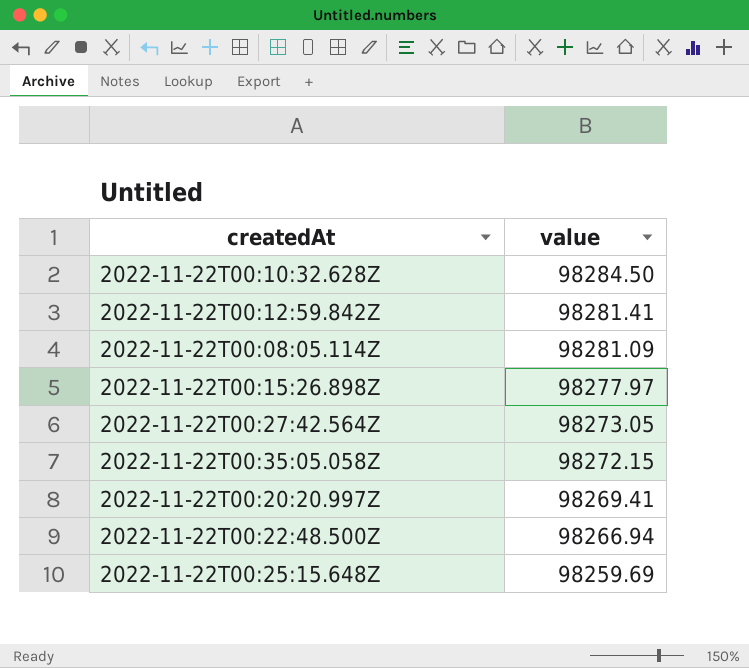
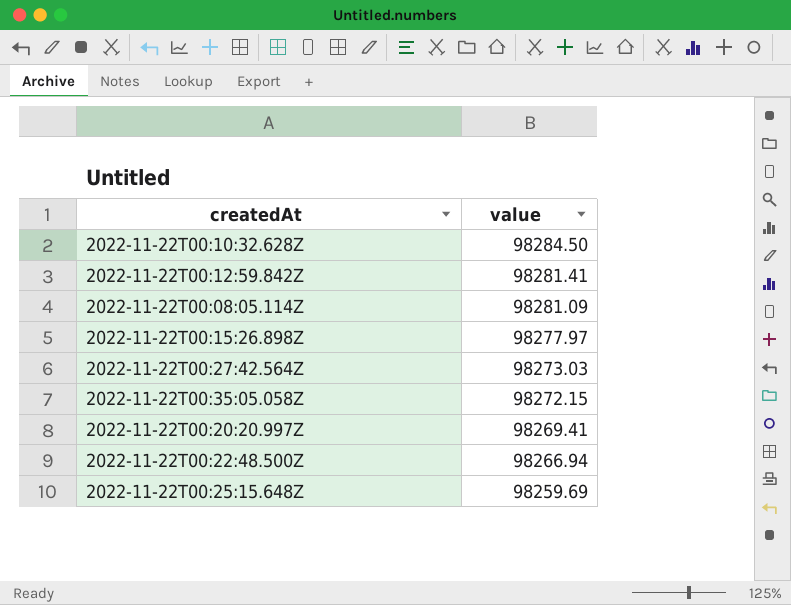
2022-11-22T00:27:42.564Z | value: 98273.05 -> 98273.03

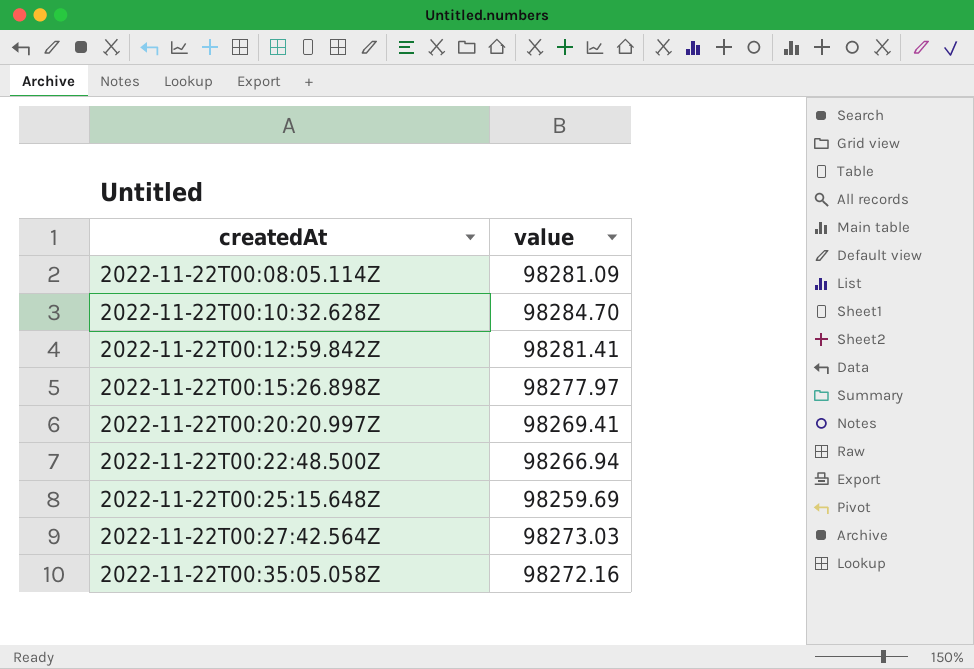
row order: value descending -> createdAt ascending
2022-11-22T00:10:32.628Z | value: 98284.50 -> 98284.70
2022-11-22T00:35:05.058Z | value: 98272.15 -> 98272.16

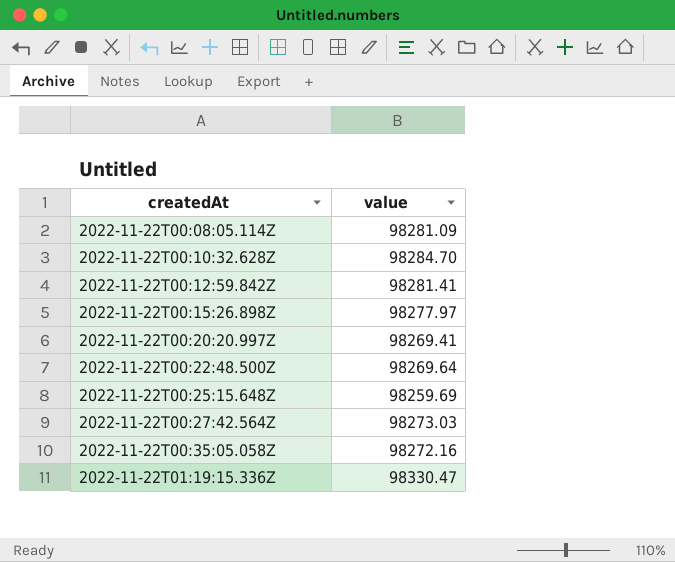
2022-11-22T00:22:48.500Z | value: 98266.94 -> 98269.64
row 2022-11-22T01:19:15.336Z: none -> 98330.47

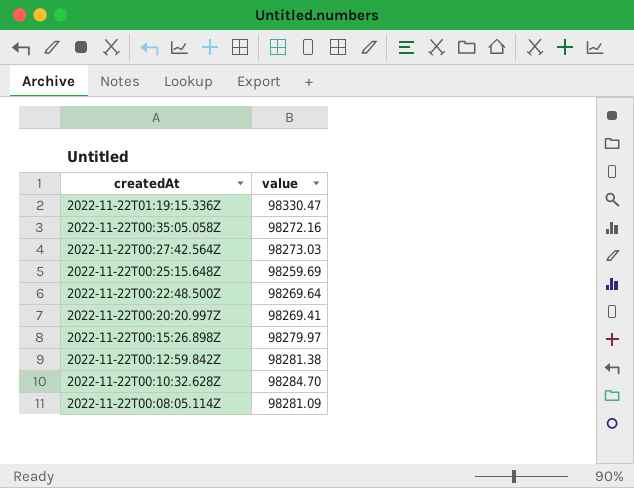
row order: createdAt ascending -> createdAt descending
2022-11-22T00:15:26.898Z | value: 98277.97 -> 98279.97
2022-11-22T00:12:59.842Z | value: 98281.41 -> 98281.38

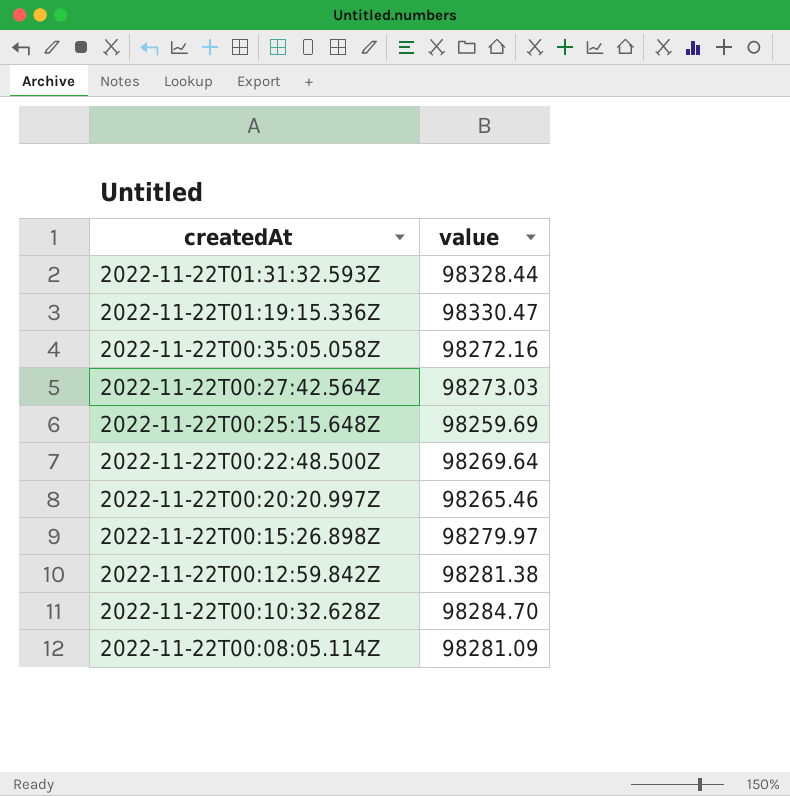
row 2022-11-22T01:31:32.593Z: none -> 98328.44
2022-11-22T00:20:20.997Z | value: 98269.41 -> 98265.46

